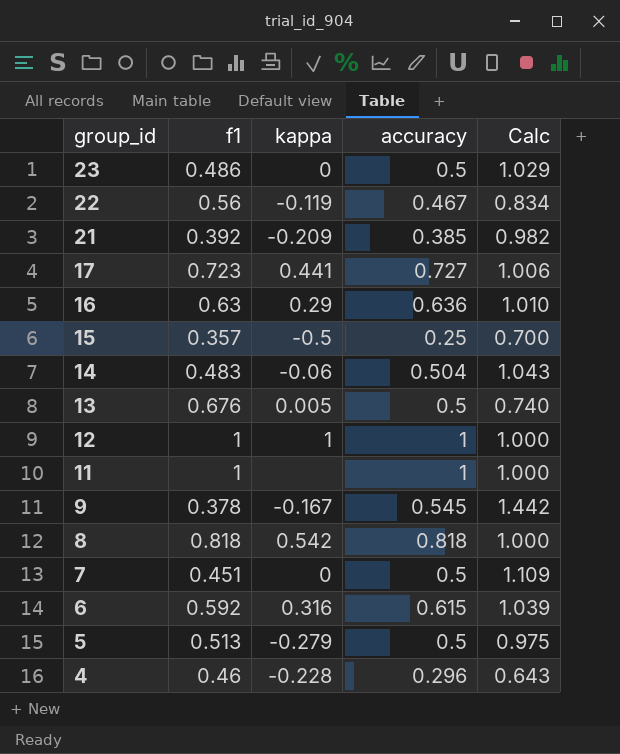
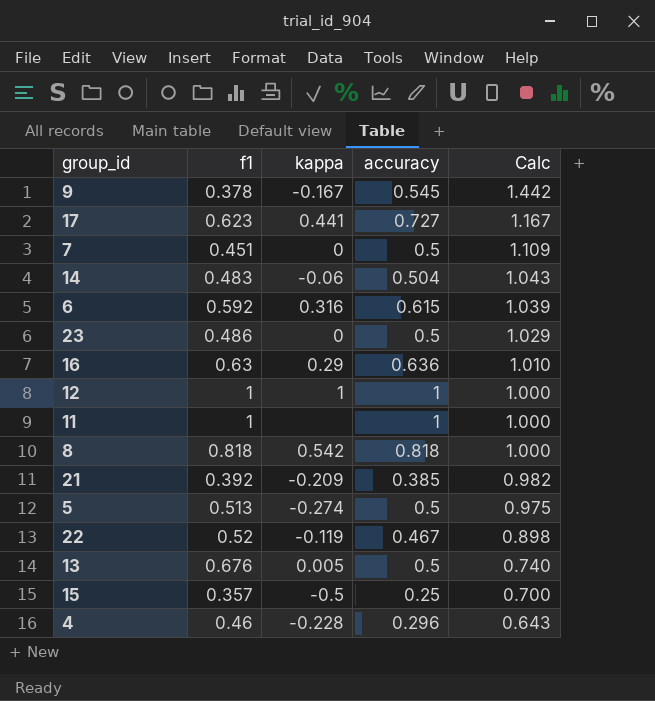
row order: group_id descending -> Calc descending
17 | f1: 0.723 -> 0.623
17 | Calc: 1.006 -> 1.167
5 | kappa: -0.279 -> -0.274
22 | f1: 0.56 -> 0.52
22 | Calc: 0.834 -> 0.898

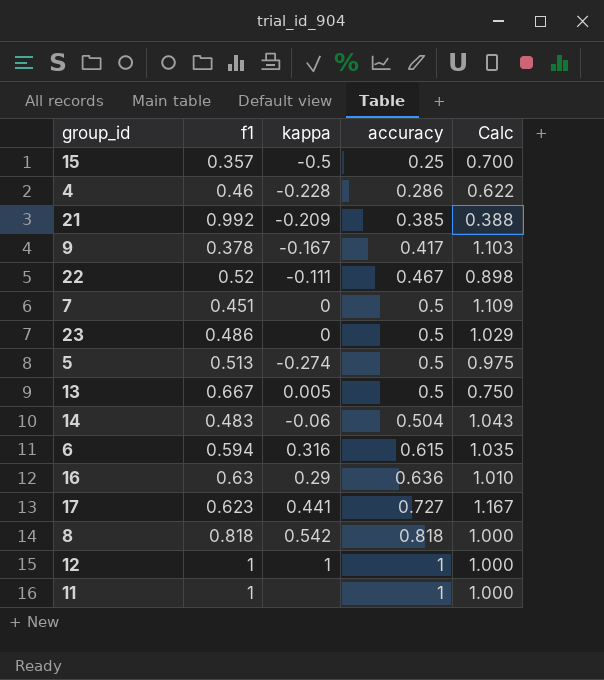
row order: Calc descending -> accuracy ascending
4 | accuracy: 0.296 -> 0.286
4 | Calc: 0.643 -> 0.622
21 | f1: 0.392 -> 0.992
21 | Calc: 0.982 -> 0.388
9 | accuracy: 0.545 -> 0.417
9 | Calc: 1.442 -> 1.103
22 | kappa: -0.119 -> -0.111
13 | f1: 0.676 -> 0.667
13 | Calc: 0.740 -> 0.750
6 | f1: 0.592 -> 0.594
6 | Calc: 1.039 -> 1.035

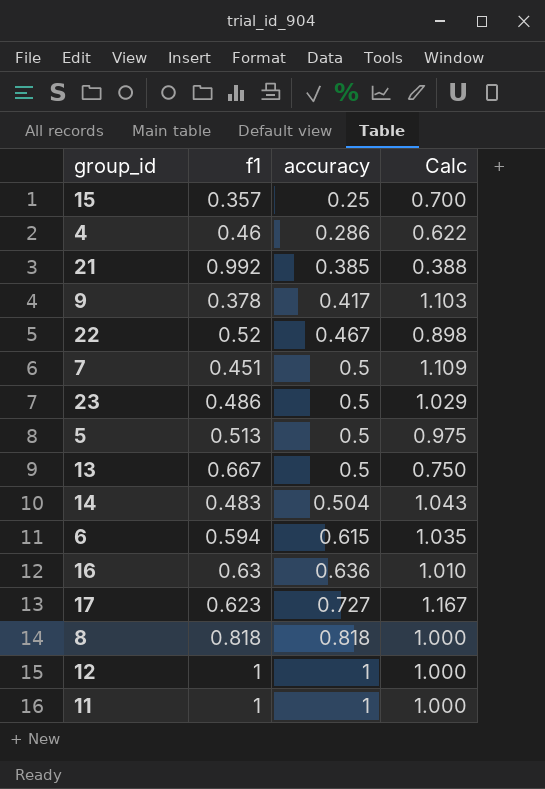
column kappa | position: 3 -> none

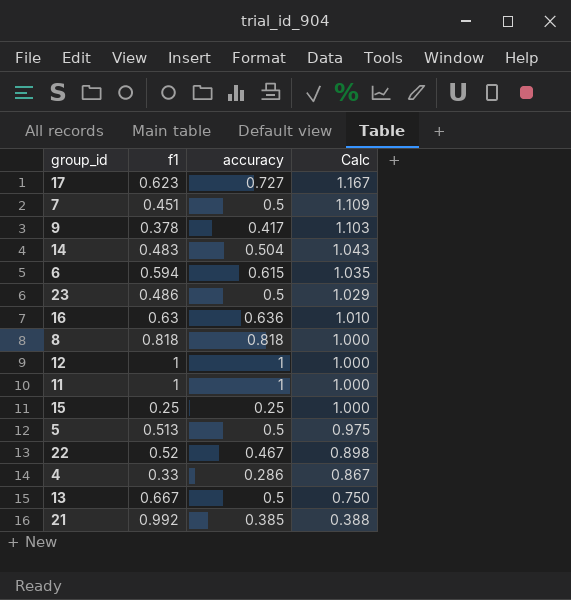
row order: accuracy ascending -> Calc descending
15 | f1: 0.357 -> 0.25
15 | Calc: 0.700 -> 1.000
4 | f1: 0.46 -> 0.33
4 | Calc: 0.622 -> 0.867

